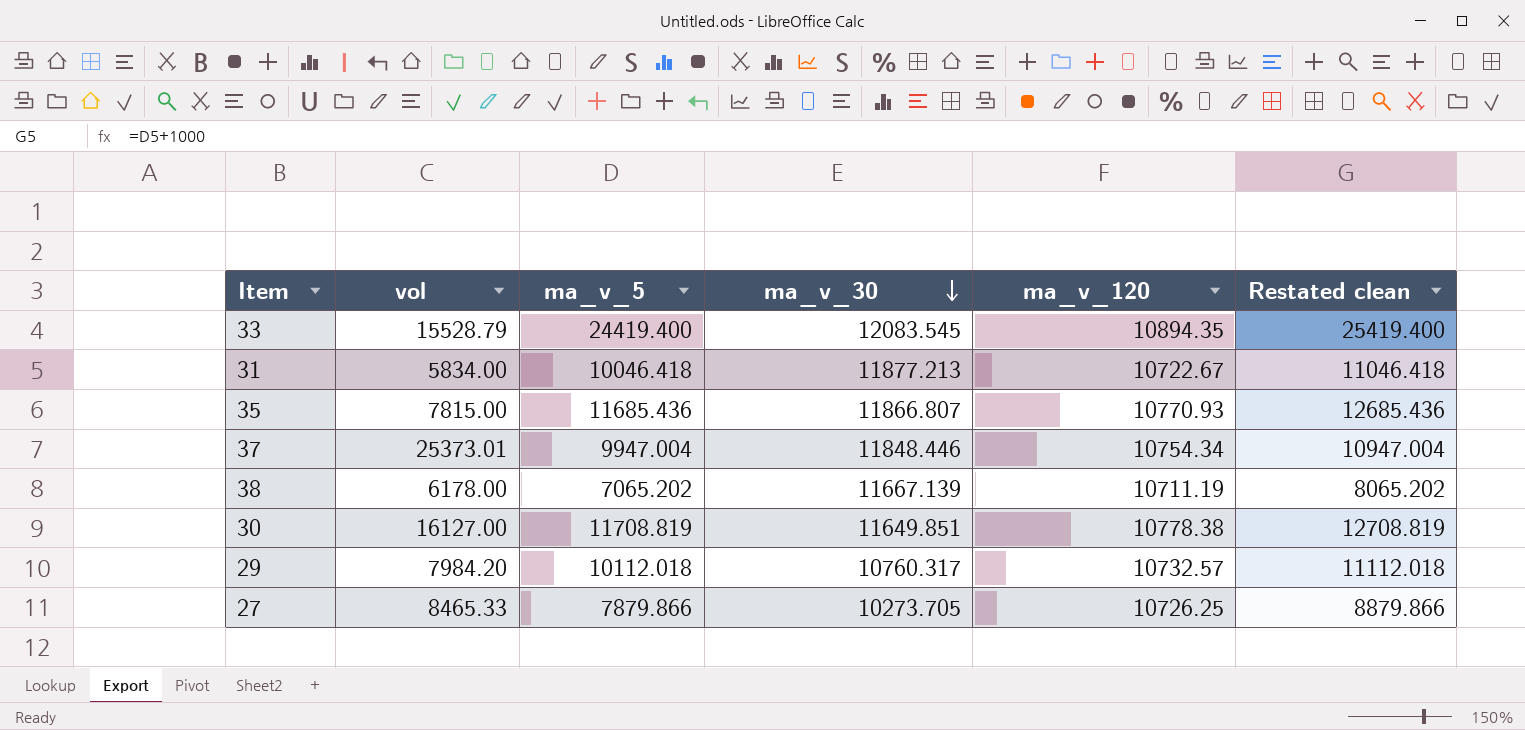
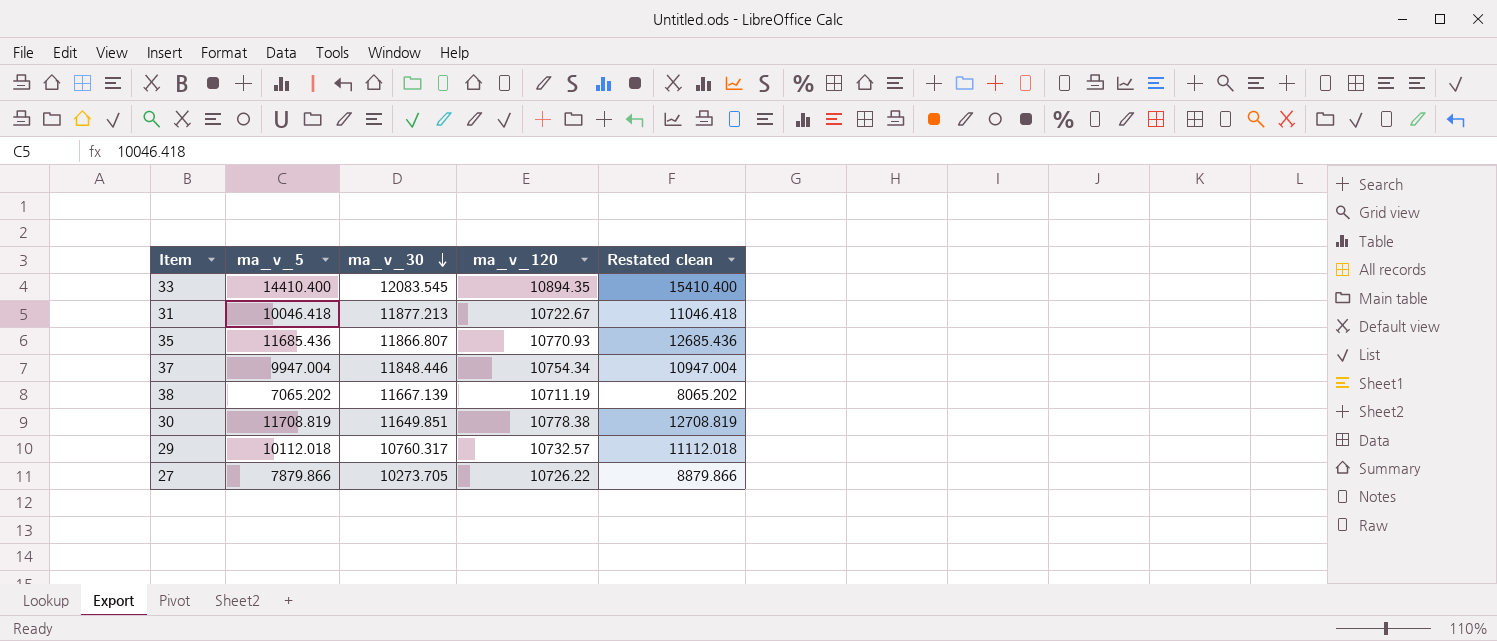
column vol | position: 2 -> none
33 | ma_v_5: 24419.400 -> 14410.400
33 | Restated clean: 25419.400 -> 15410.400
27 | ma_v_120: 10726.25 -> 10726.22

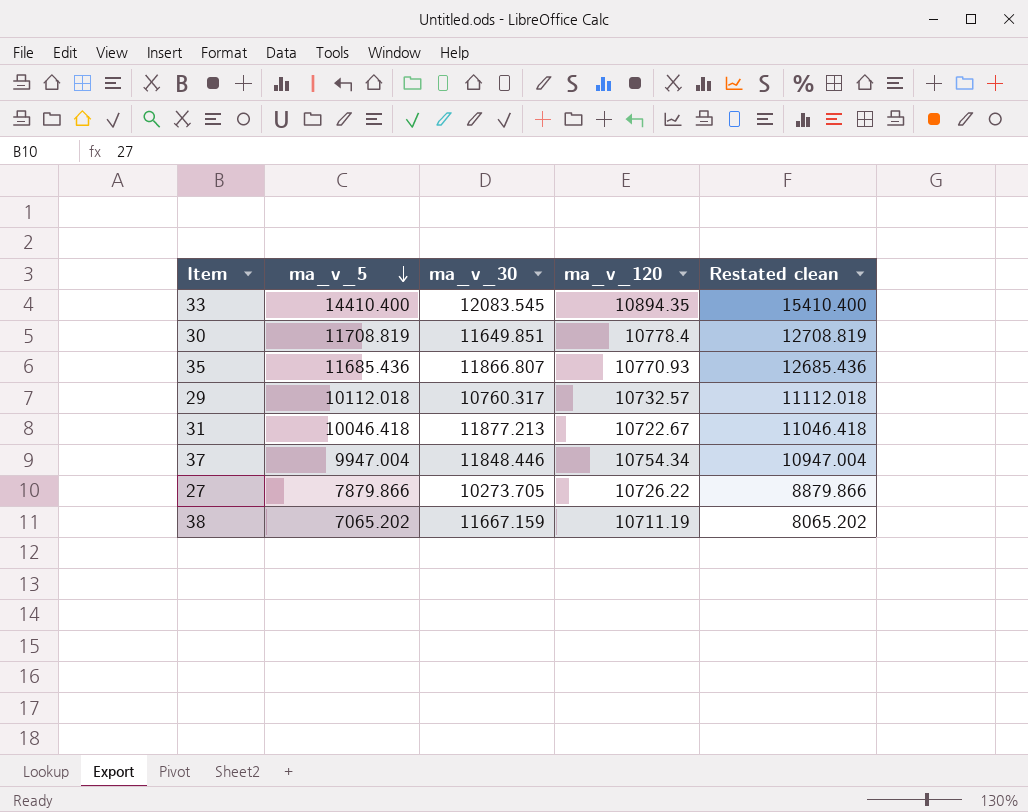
row order: ma_v_30 descending -> ma_v_5 descending
30 | ma_v_120: 10778.38 -> 10778.4
38 | ma_v_30: 11667.139 -> 11667.159

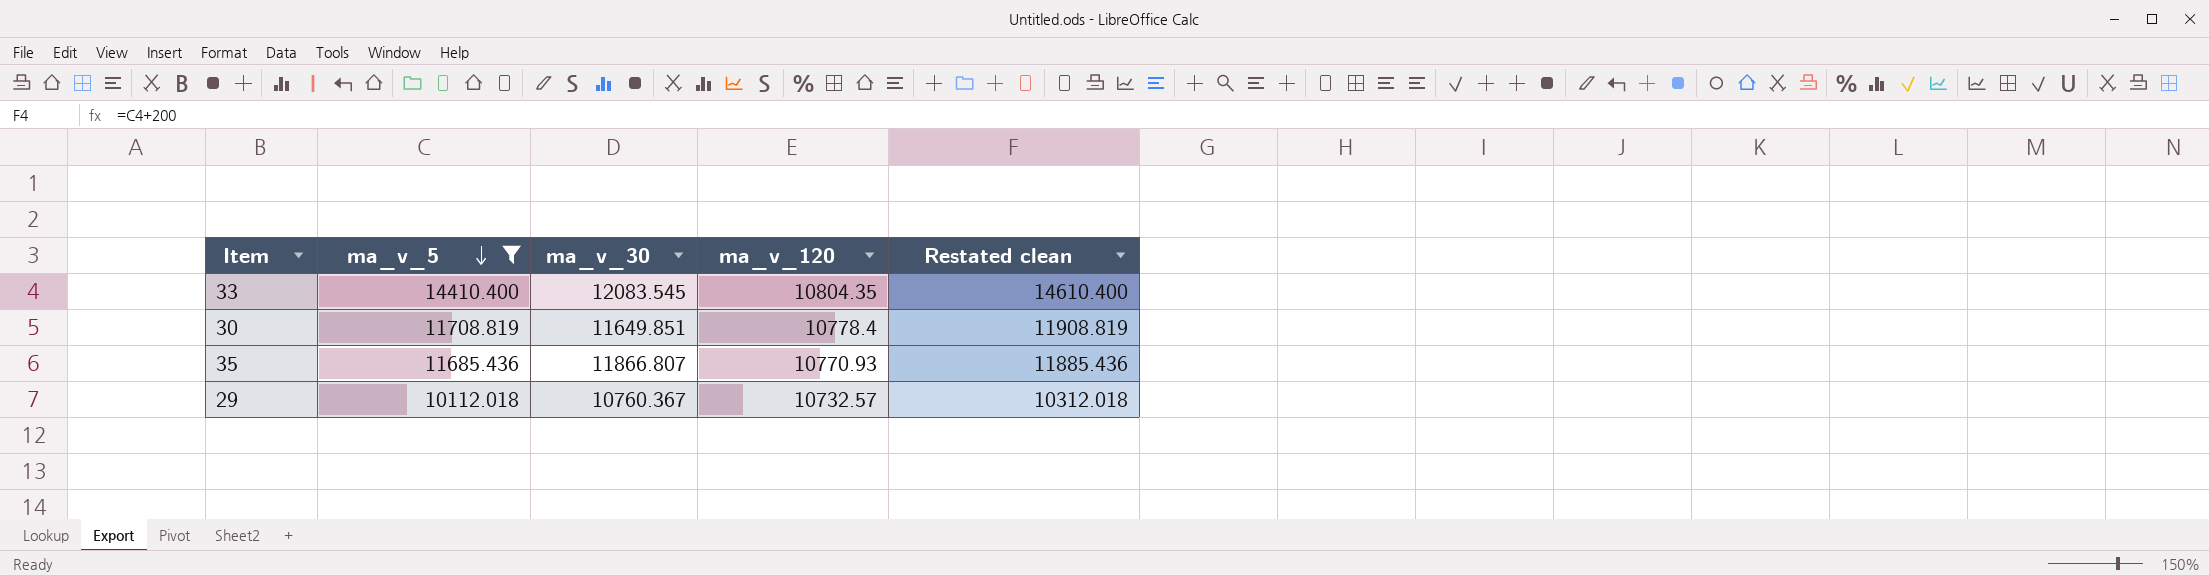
filter: none -> ma_v_5 >= 10112.018
column Restated clean | formula: [ma_v_5] + 1000 -> [ma_v_5] + 200
33 | ma_v_120: 10894.35 -> 10804.35
29 | ma_v_30: 10760.317 -> 10760.367

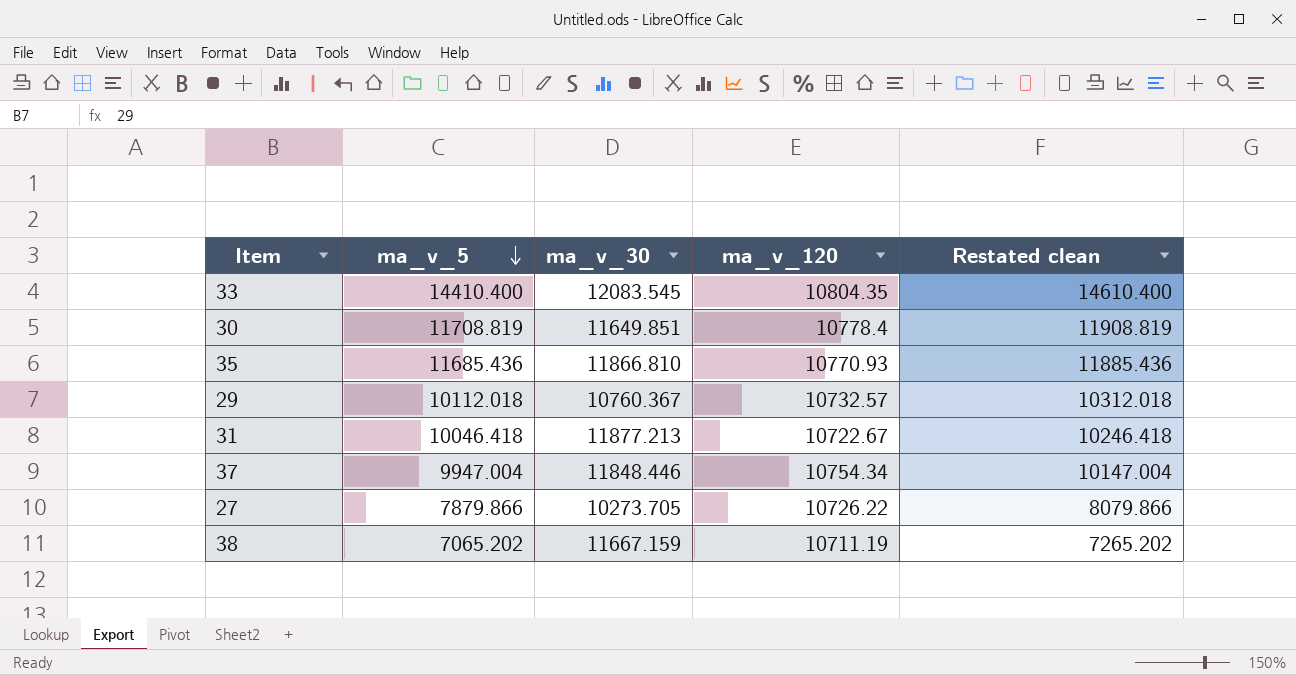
filter: ma_v_5 >= 10112.018 -> none
35 | ma_v_30: 11866.807 -> 11866.810

